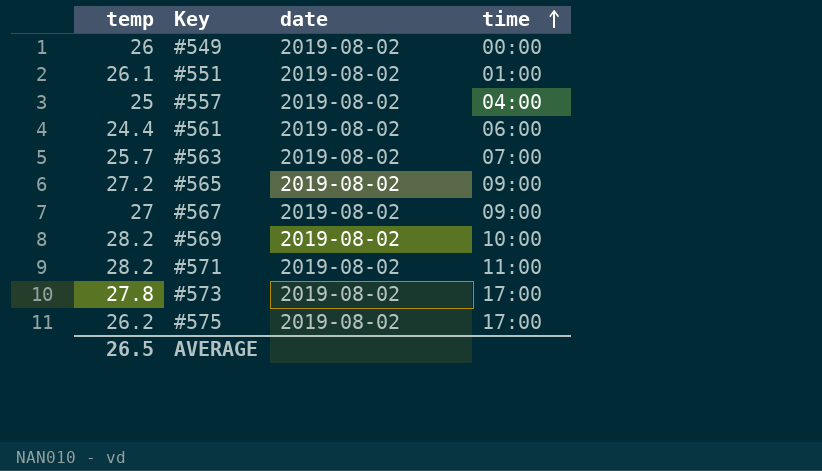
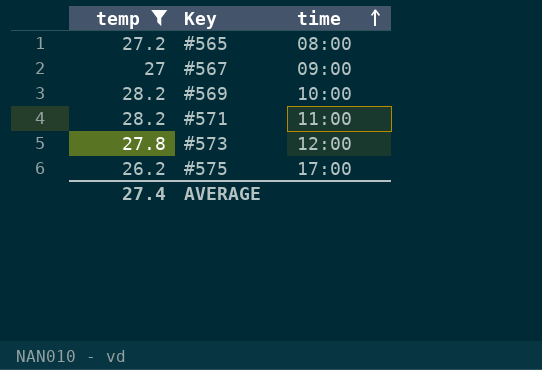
filter: none -> temp >= 26.2
column date | position: 3 -> none
#565 | time: 09:00 -> 08:00
#573 | time: 17:00 -> 12:00
AVERAGE | temp: 26.5 -> 27.4

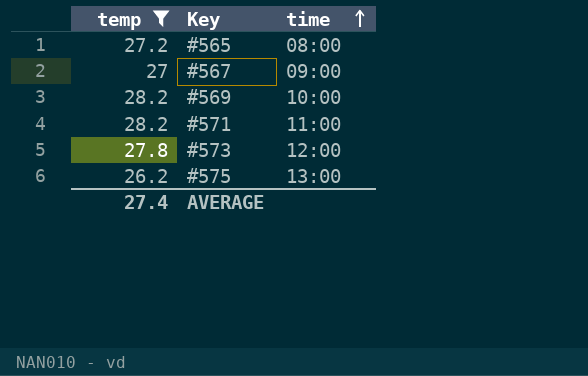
#575 | time: 17:00 -> 13:00

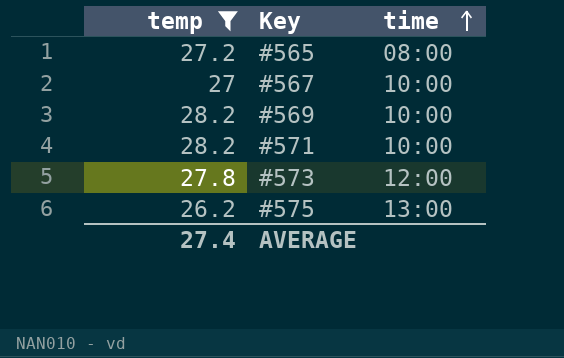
#567 | time: 09:00 -> 10:00
#571 | time: 11:00 -> 10:00

